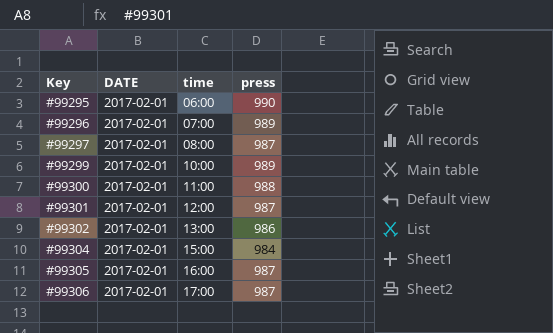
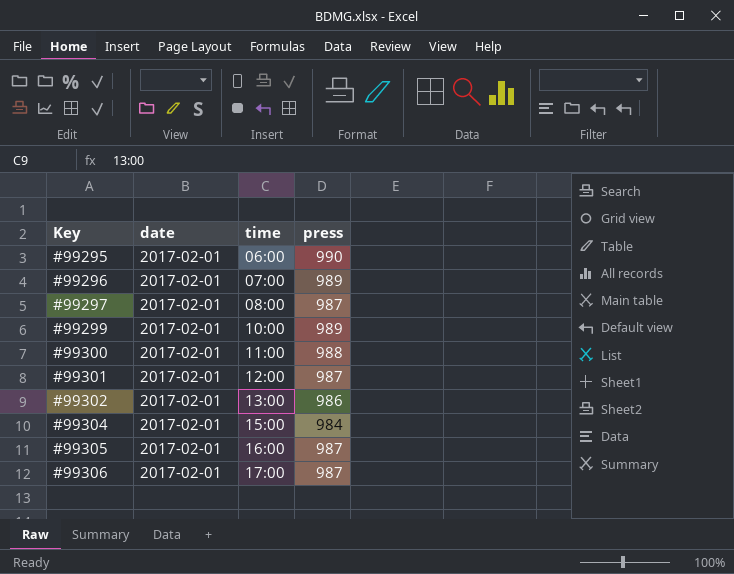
column name: DATE -> date

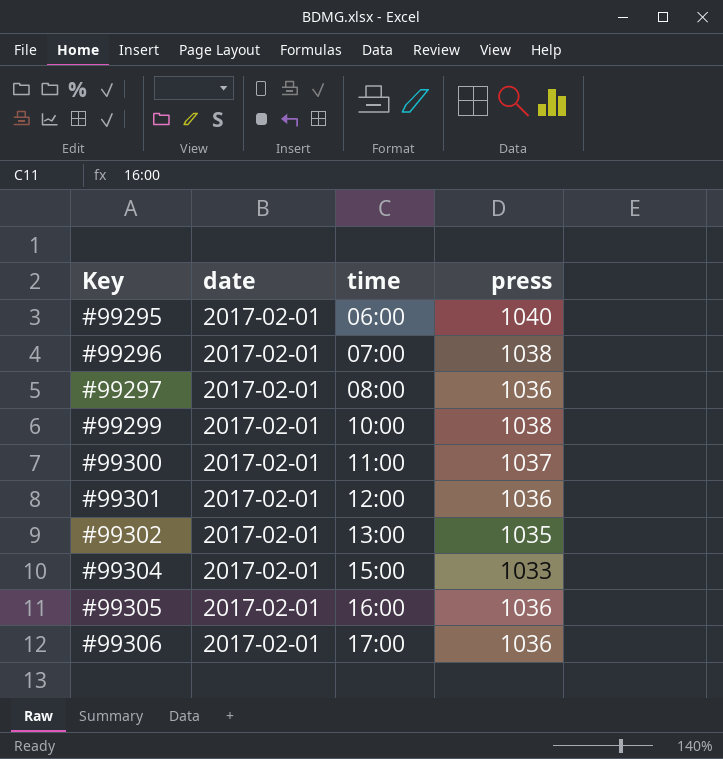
#99295 | press: 990 -> 1040
#99296 | press: 989 -> 1038
#99297 | press: 987 -> 1036
#99299 | press: 989 -> 1038
#99300 | press: 988 -> 1037
#99301 | press: 987 -> 1036
#99302 | press: 986 -> 1035
#99304 | press: 984 -> 1033
#99305 | press: 987 -> 1036
#99306 | press: 987 -> 1036

